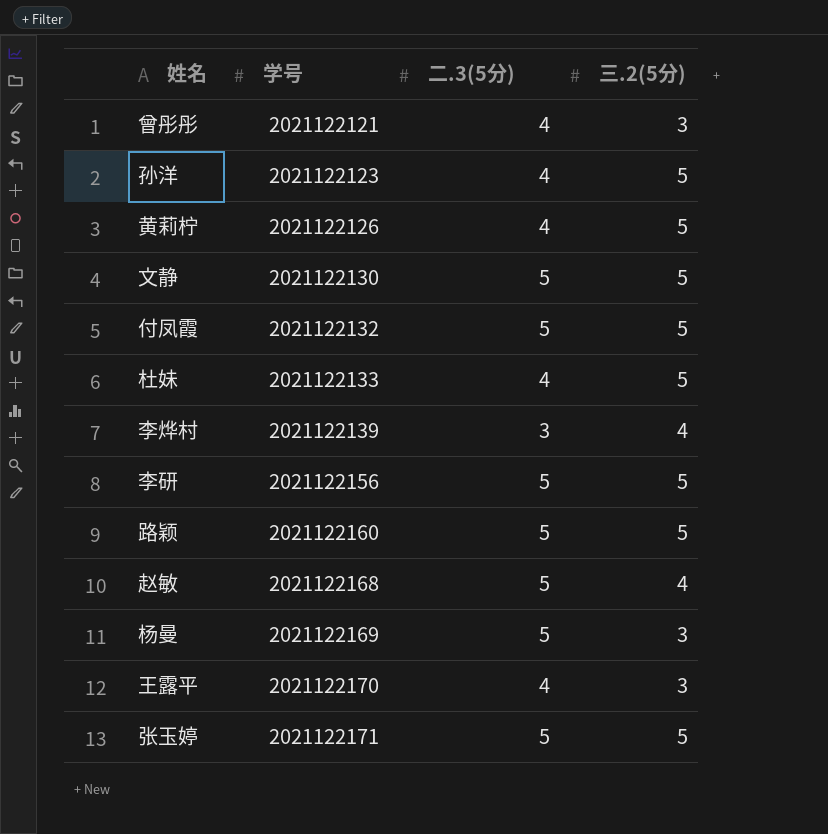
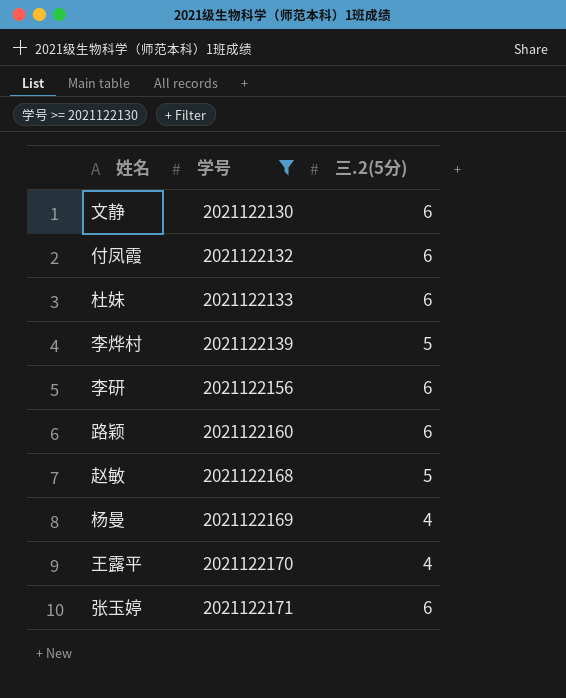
filter: none -> 学号 >= 2021122130
column 二.3(5分) | position: 3 -> none
文静 | 三.2(5分): 5 -> 6
付凤霞 | 三.2(5分): 5 -> 6
杜妹 | 三.2(5分): 5 -> 6
李烨村 | 三.2(5分): 4 -> 5
李研 | 三.2(5分): 5 -> 6
路颖 | 三.2(5分): 5 -> 6
赵敏 | 三.2(5分): 4 -> 5
杨曼 | 三.2(5分): 3 -> 4
王露平 | 三.2(5分): 3 -> 4
张玉婷 | 三.2(5分): 5 -> 6

